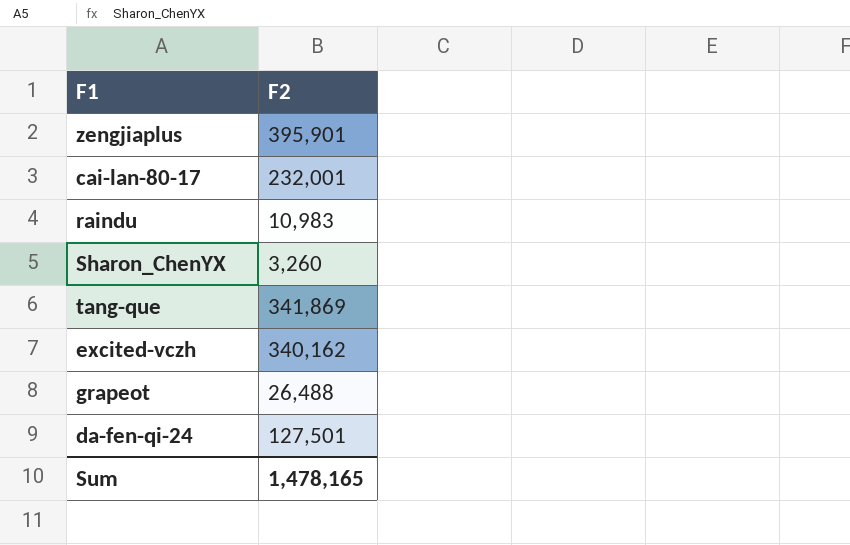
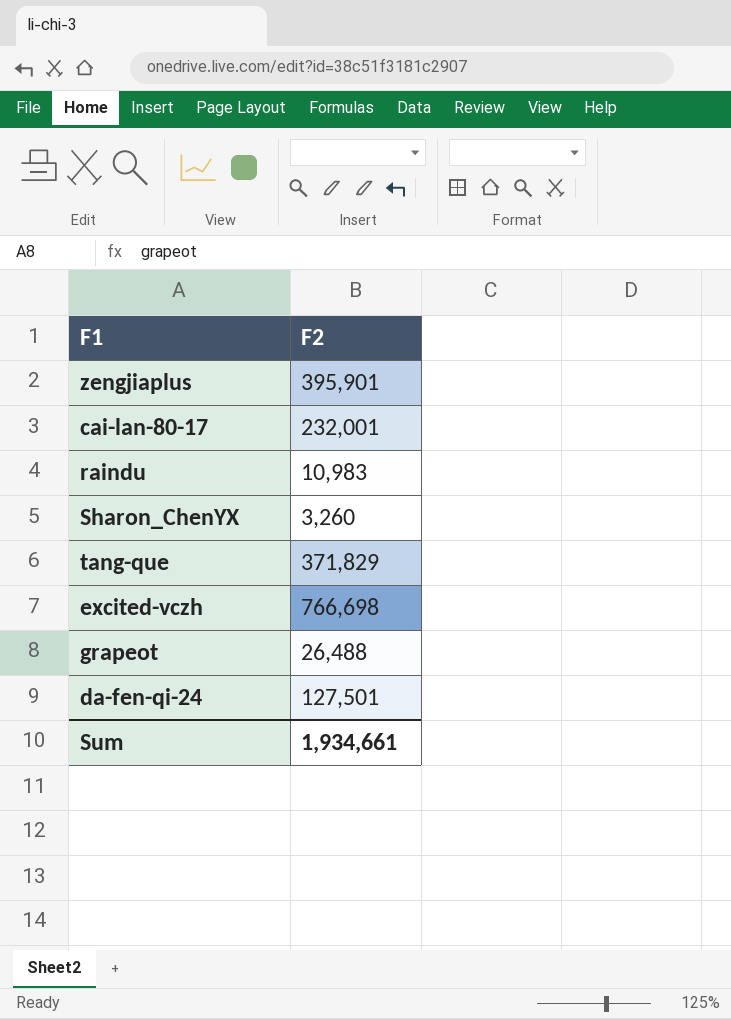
tang-que | F2: 341,869 -> 371,829
excited-vczh | F2: 340,162 -> 766,698
Sum | F2: 1,478,165 -> 1,934,661

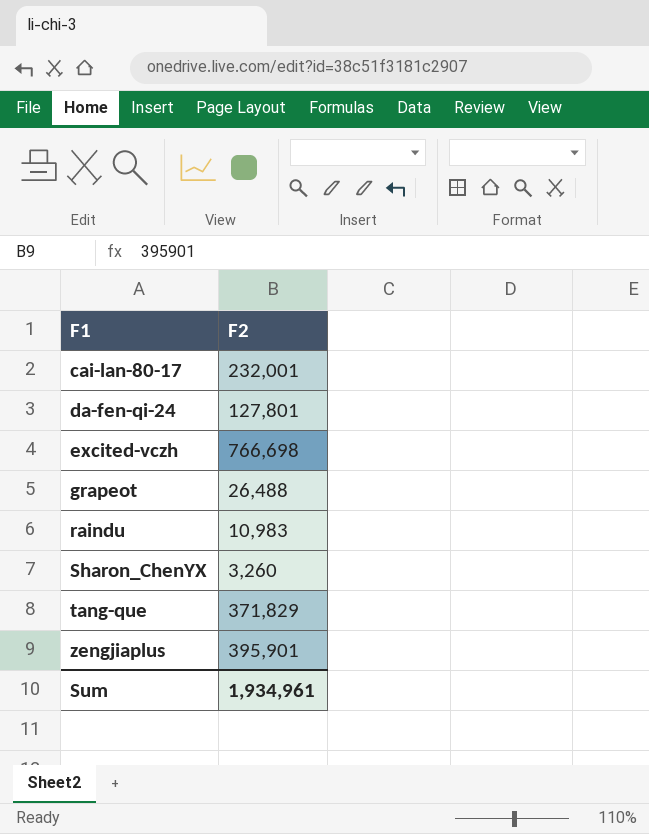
row order: none -> F1 ascending
da-fen-qi-24 | F2: 127,501 -> 127,801
Sum | F2: 1,934,661 -> 1,934,961

